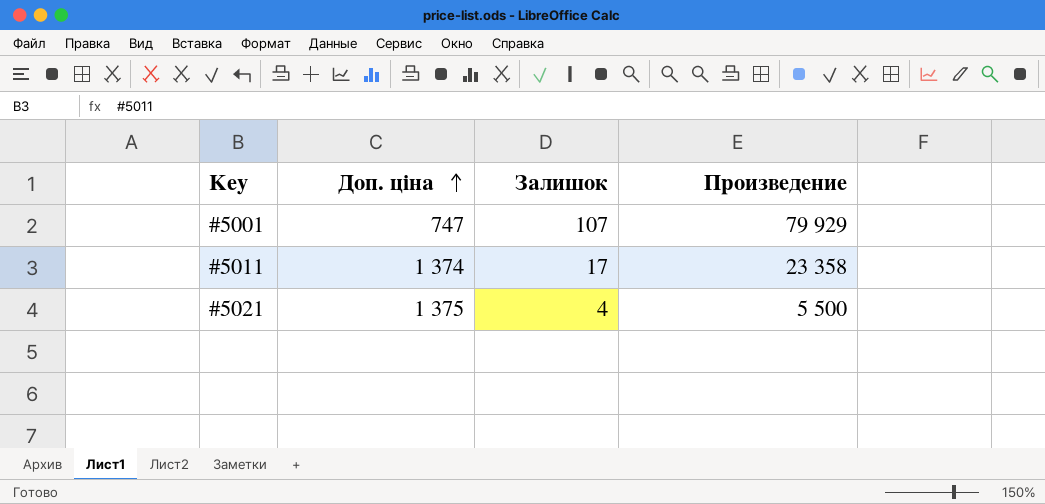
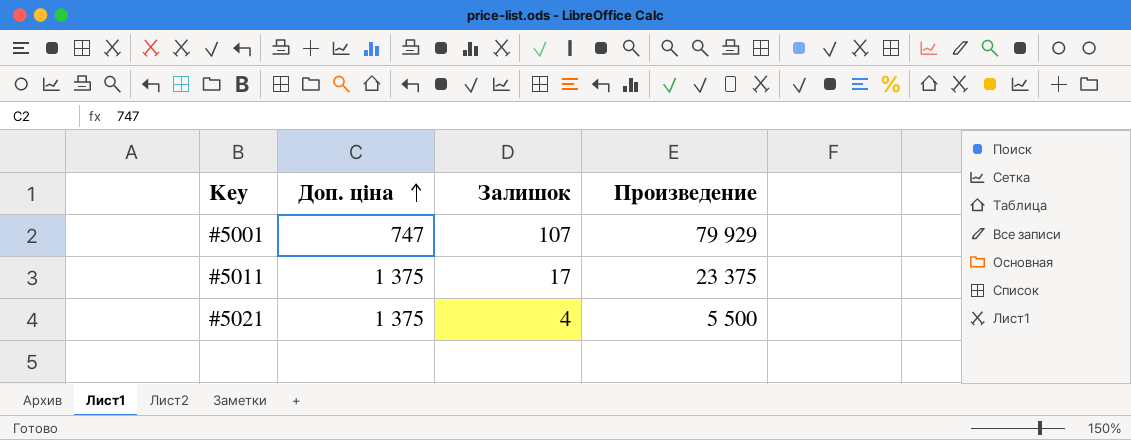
#5011 | Доп. ціна: 1 374 -> 1 375
#5011 | Произведение: 23 358 -> 23 375

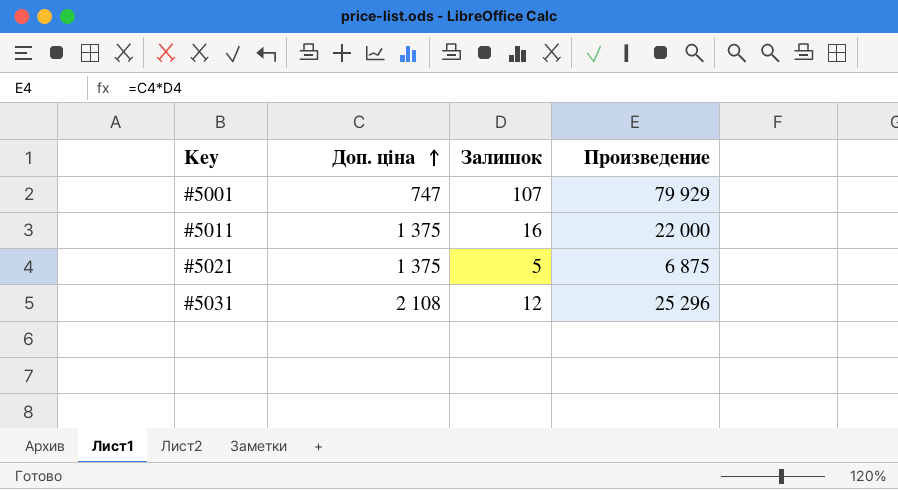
#5011 | Залишок: 17 -> 16
#5011 | Произведение: 23 375 -> 22 000
#5021 | Залишок: 4 -> 5
#5021 | Произведение: 5 500 -> 6 875
row #5031: none -> 2 108 | 12 | 25 296

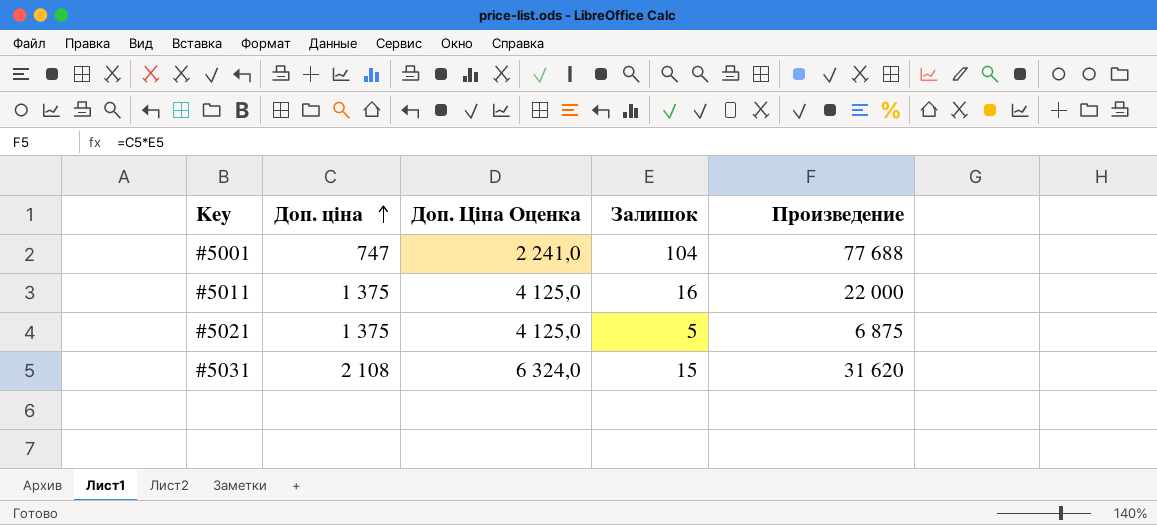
column Доп. Ціна Оценка | formula: none -> [Доп. ціна] * 3
#5001 | Залишок: 107 -> 104
#5001 | Произведение: 79 929 -> 77 688
#5031 | Залишок: 12 -> 15
#5031 | Произведение: 25 296 -> 31 620

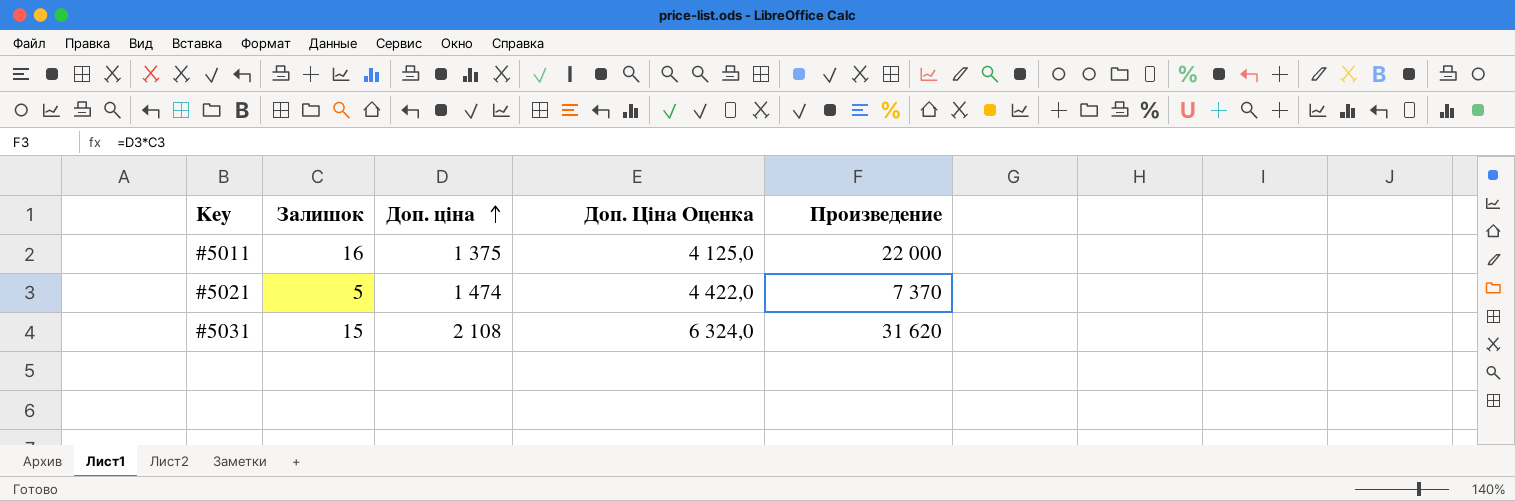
column Залишок | position: 4 -> 2
row #5001: 747 | 2 241,0 | 104 | 77 688 -> none
#5021 | Доп. ціна: 1 375 -> 1 474
#5021 | Доп. Ціна Оценка: 4 125,0 -> 4 422,0
#5021 | Произведение: 6 875 -> 7 370

